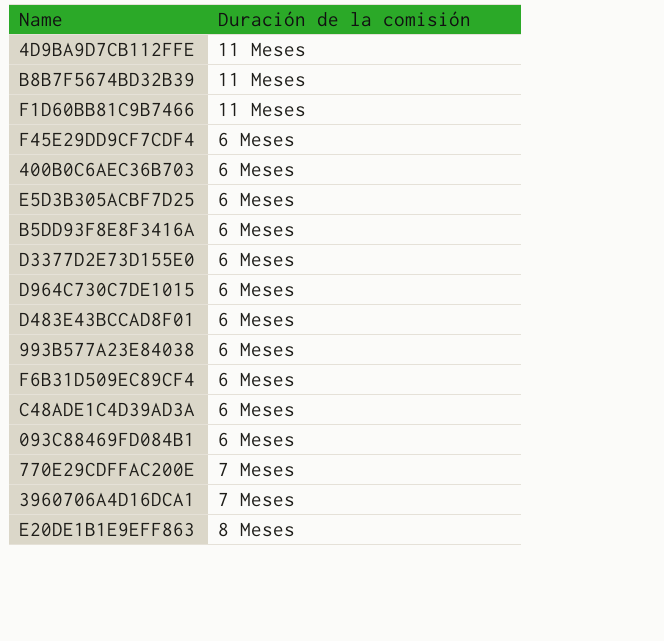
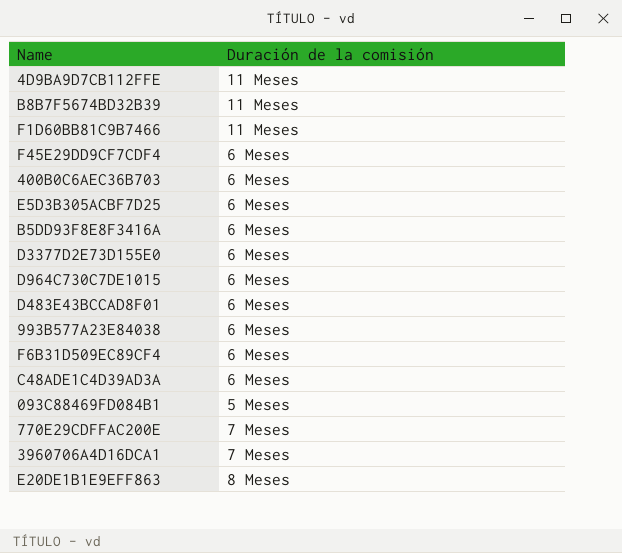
093C88469FD084B1 | Duración de la comisión: 6 Meses -> 5 Meses

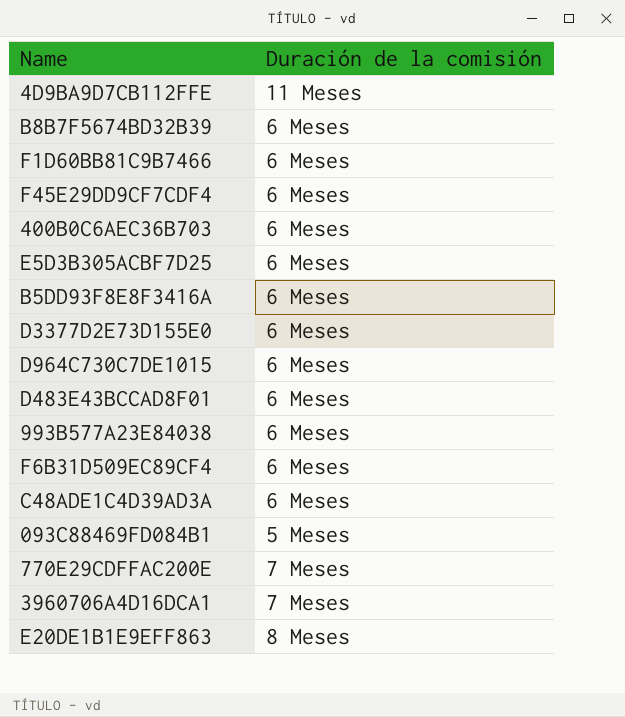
B8B7F5674BD32B39 | Duración de la comisión: 11 Meses -> 6 Meses
F1D60BB81C9B7466 | Duración de la comisión: 11 Meses -> 6 Meses

